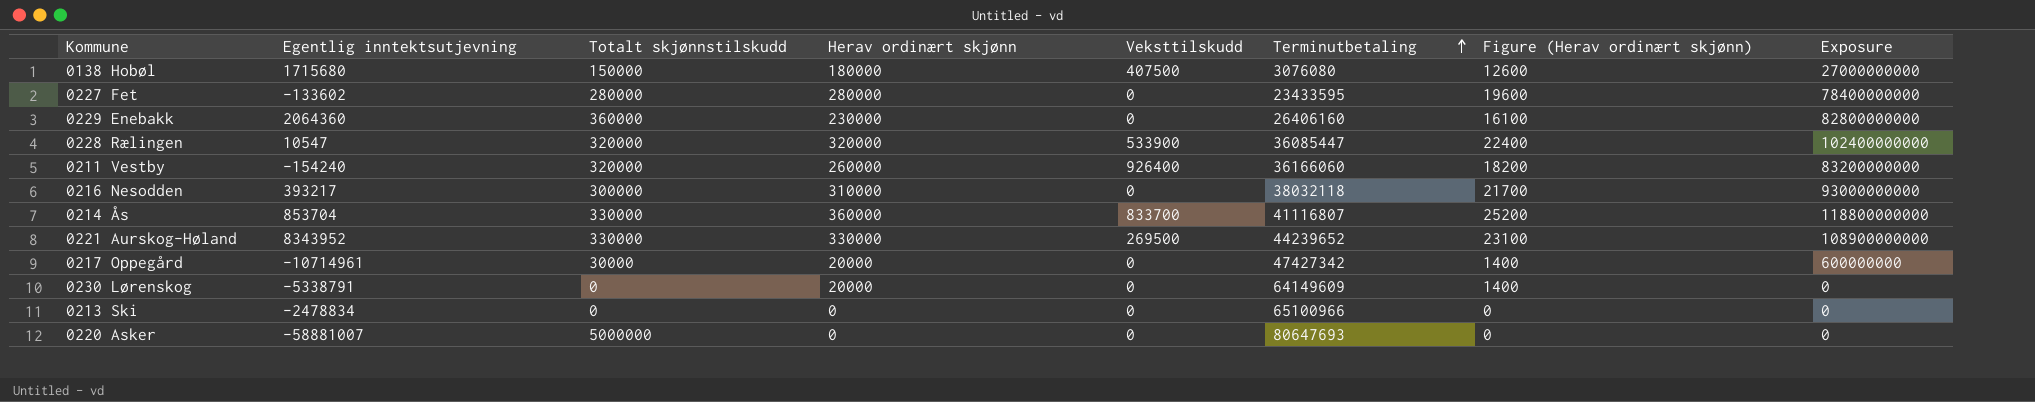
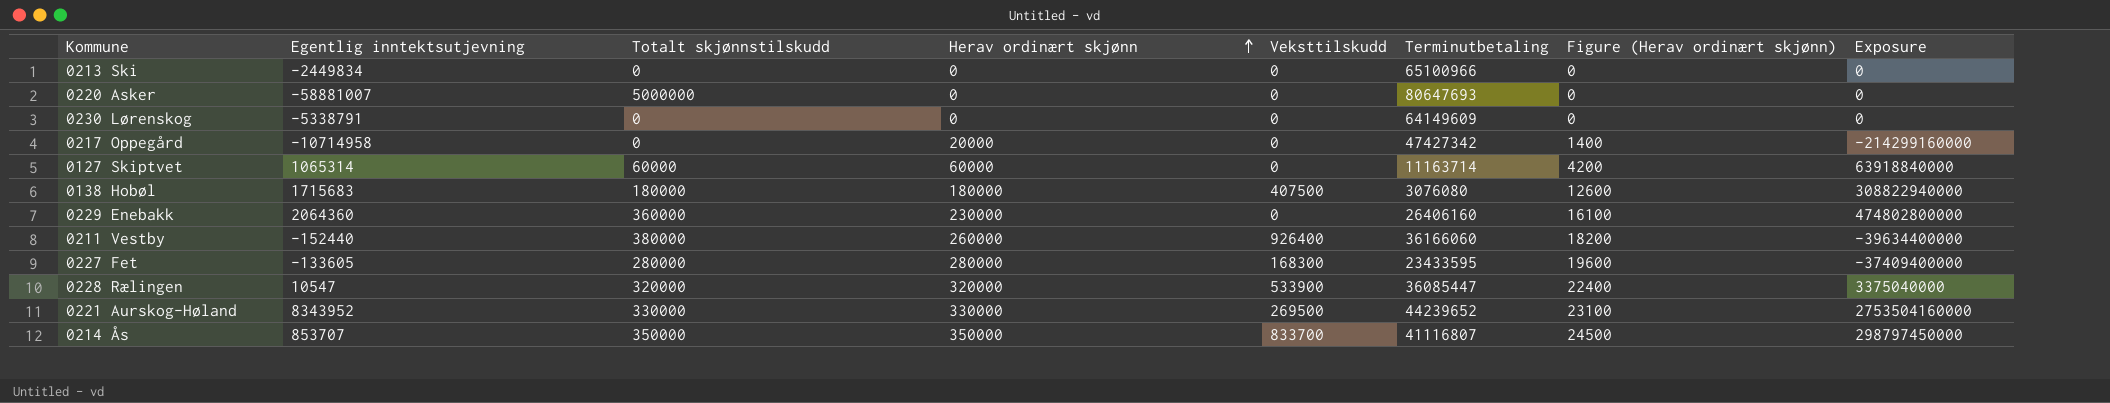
row order: Terminutbetaling ascending -> Herav ordinært skjønn ascending
column Exposure | formula: [Totalt skjønnstilskudd] * [Herav ordinært skjønn] -> [Egentlig inntektsutjevning] * [Herav ordinært skjønn]
row 0216 Nesodden: 393217 | 300000 | 310000 | 0 | 38032118 | 21700 | 93000000000 -> none
0213 Ski | Egentlig inntektsutjevning: -2478834 -> -2449834
0230 Lørenskog | Herav ordinært skjønn: 20000 -> 0
0230 Lørenskog | Figure (Herav ordinært skjønn): 1400 -> 0
0217 Oppegård | Egentlig inntektsutjevning: -10714961 -> -10714958
0217 Oppegård | Totalt skjønnstilskudd: 30000 -> 0
row 0127 Skiptvet: none -> 1065314 | 60000 | 60000 | 0 | 11163714 | 4200 | 63918840000
0138 Hobøl | Egentlig inntektsutjevning: 1715680 -> 1715683
0138 Hobøl | Totalt skjønnstilskudd: 150000 -> 180000
0211 Vestby | Egentlig inntektsutjevning: -154240 -> -152440
0211 Vestby | Totalt skjønnstilskudd: 320000 -> 380000
0227 Fet | Egentlig inntektsutjevning: -133602 -> -133605
0227 Fet | Veksttilskudd: 0 -> 168300
0214 Ås | Egentlig inntektsutjevning: 853704 -> 853707
0214 Ås | Totalt skjønnstilskudd: 330000 -> 350000
0214 Ås | Herav ordinært skjønn: 360000 -> 350000
0214 Ås | Figure (Herav ordinært skjønn): 25200 -> 24500

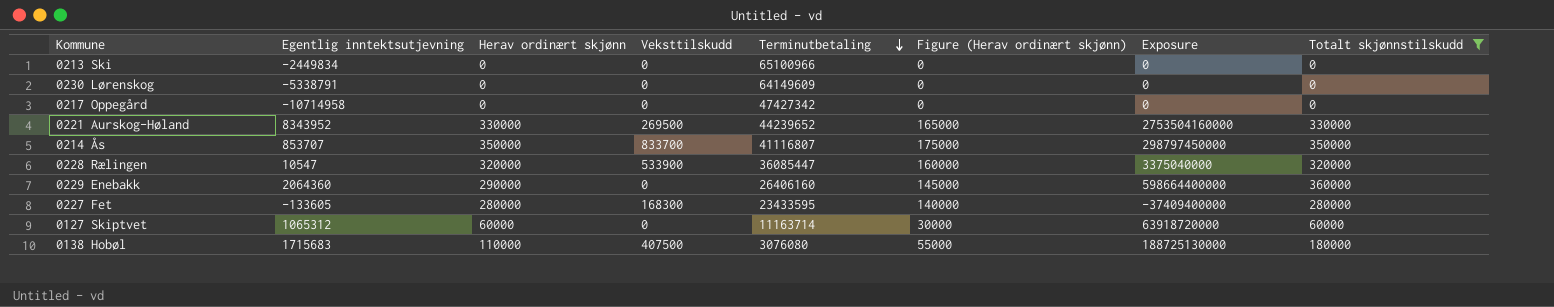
filter: none -> Totalt skjønnstilskudd <= 360000
row order: Herav ordinært skjønn ascending -> Terminutbetaling descending
column Figure (Herav ordinært skjønn) | formula: [Herav ordinært skjønn] * 0.07 -> [Herav ordinært skjønn] * 0.5
column Totalt skjønnstilskudd | position: 3 -> 8
0217 Oppegård | Herav ordinært skjønn: 20000 -> 0
0217 Oppegård | Exposure: -214299160000 -> 0
0229 Enebakk | Herav ordinært skjønn: 230000 -> 290000
0229 Enebakk | Exposure: 474802800000 -> 598664400000
0127 Skiptvet | Egentlig inntektsutjevning: 1065314 -> 1065312
0127 Skiptvet | Exposure: 63918840000 -> 63918720000
0138 Hobøl | Herav ordinært skjønn: 180000 -> 110000
0138 Hobøl | Exposure: 308822940000 -> 188725130000

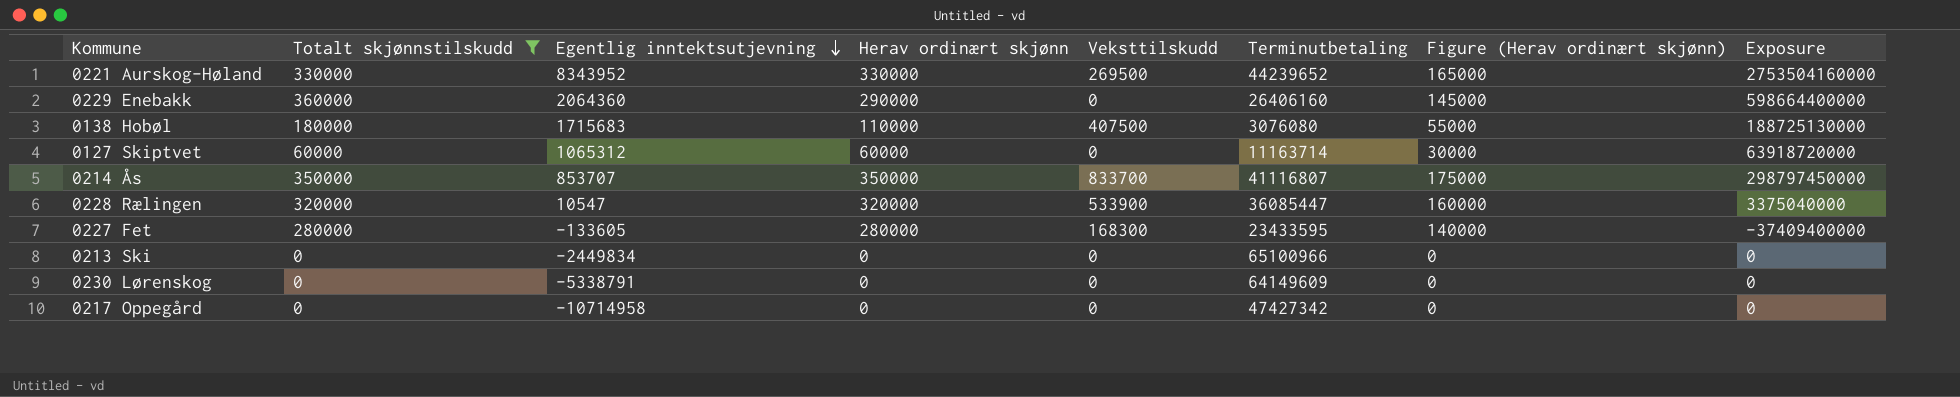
row order: Terminutbetaling descending -> Egentlig inntektsutjevning descending
column Totalt skjønnstilskudd | position: 8 -> 2

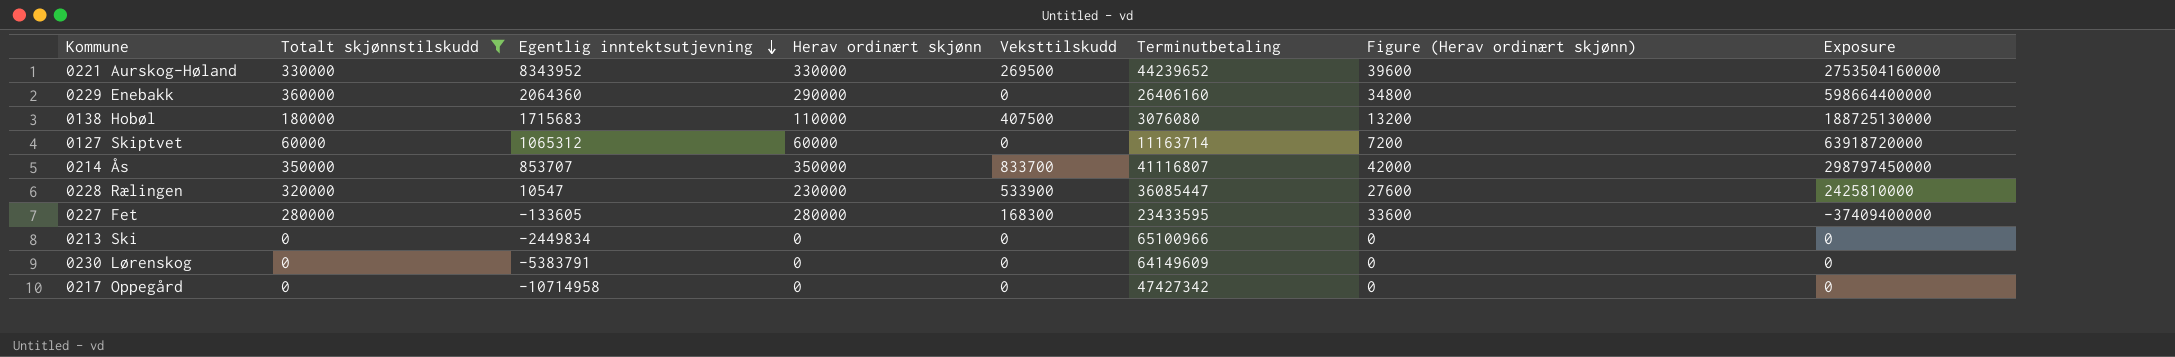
column Figure (Herav ordinært skjønn) | formula: [Herav ordinært skjønn] * 0.5 -> [Herav ordinært skjønn] * 0.12
0228 Rælingen | Herav ordinært skjønn: 320000 -> 230000
0228 Rælingen | Exposure: 3375040000 -> 2425810000
0230 Lørenskog | Egentlig inntektsutjevning: -5338791 -> -5383791

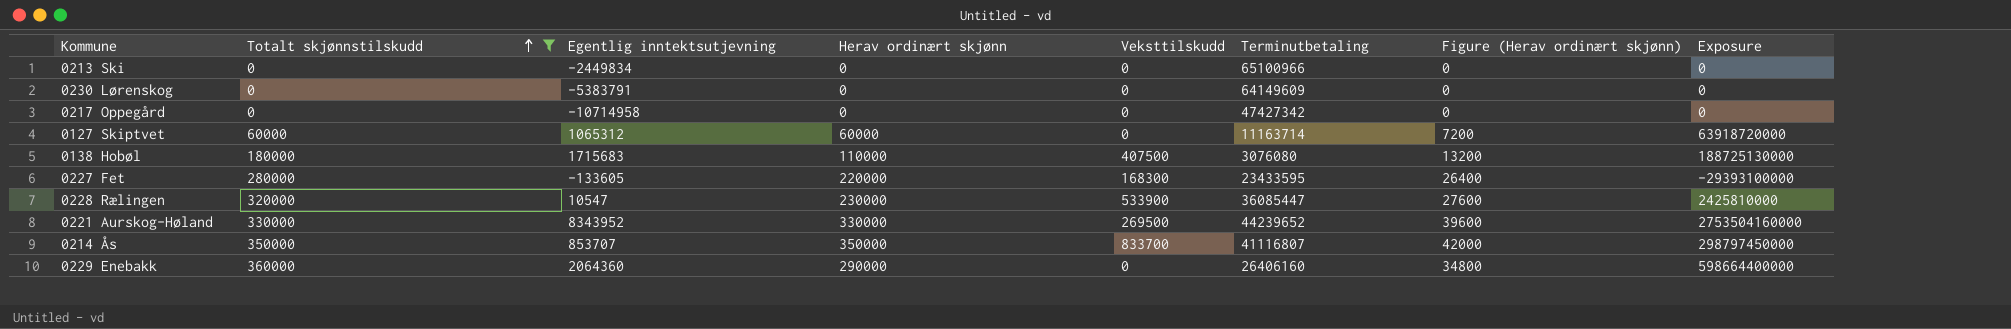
row order: Egentlig inntektsutjevning descending -> Totalt skjønnstilskudd ascending
0227 Fet | Herav ordinært skjønn: 280000 -> 220000
0227 Fet | Figure (Herav ordinært skjønn): 33600 -> 26400
0227 Fet | Exposure: -37409400000 -> -29393100000

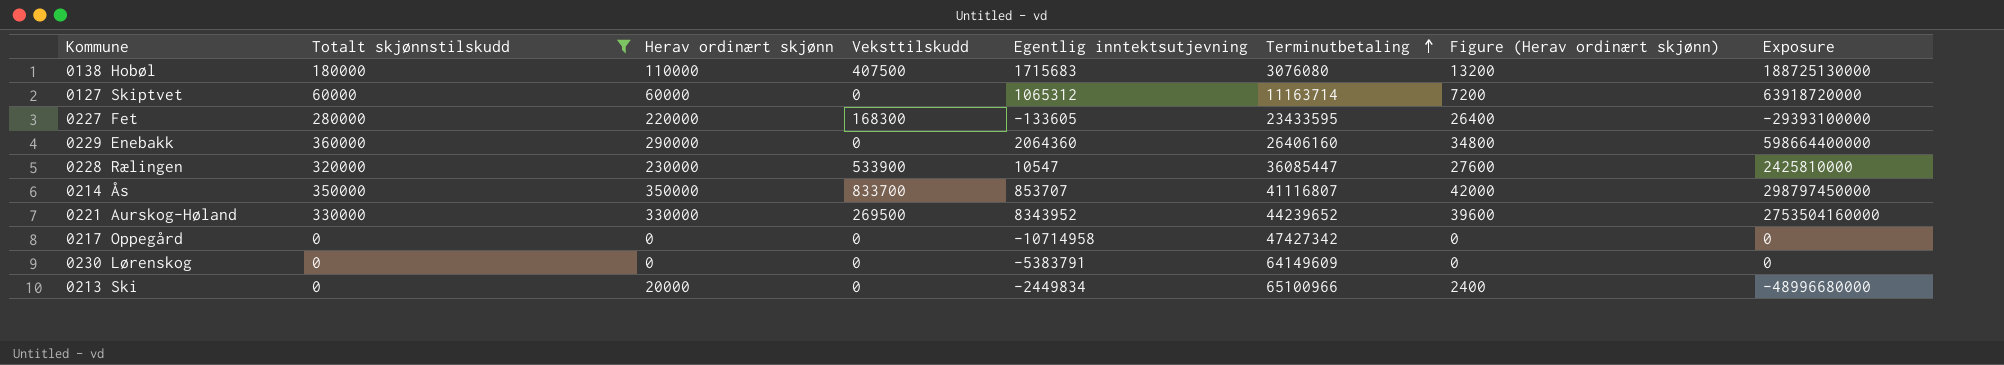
row order: Totalt skjønnstilskudd ascending -> Terminutbetaling ascending
column Egentlig inntektsutjevning | position: 3 -> 5
0213 Ski | Herav ordinært skjønn: 0 -> 20000
0213 Ski | Figure (Herav ordinært skjønn): 0 -> 2400
0213 Ski | Exposure: 0 -> -48996680000

